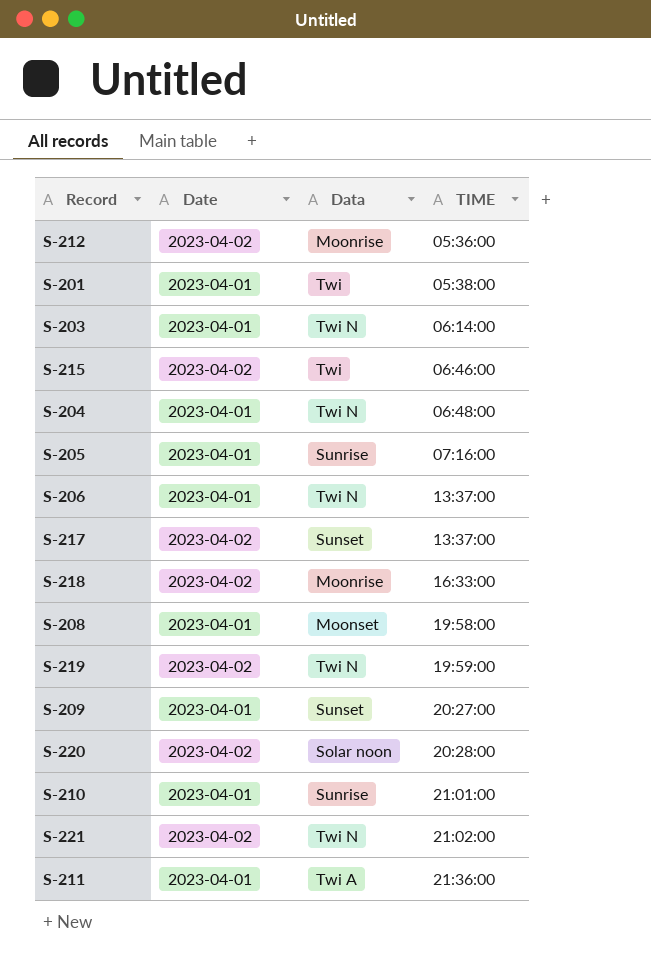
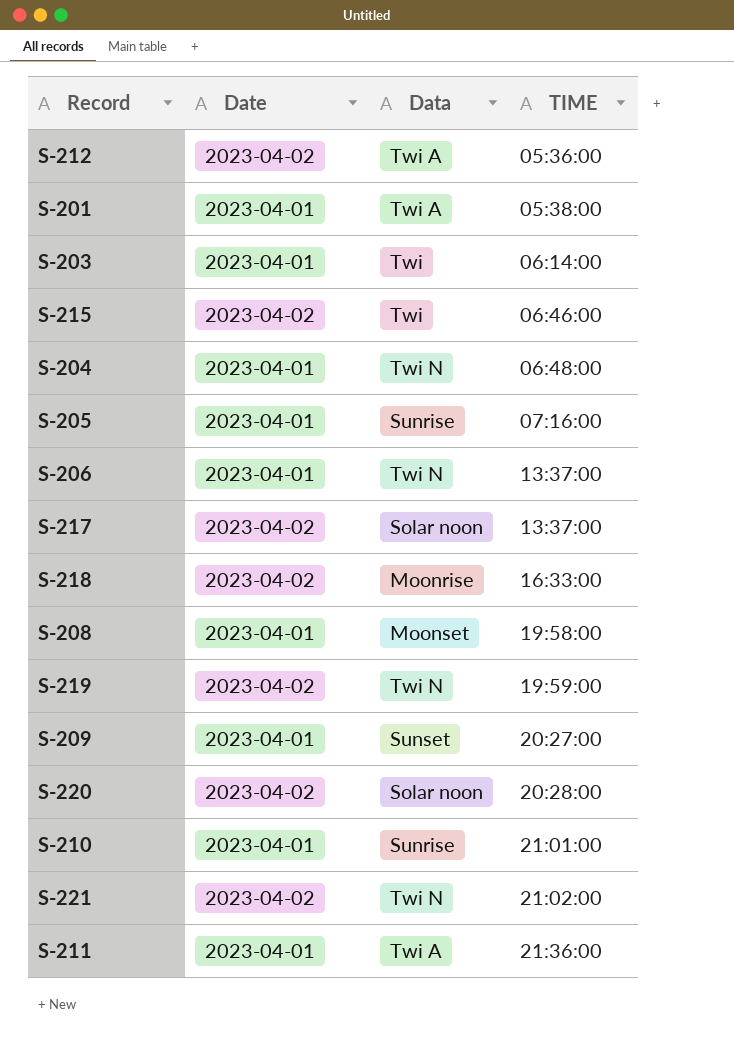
S-212 | Data: Moonrise -> Twi A
S-201 | Data: Twi -> Twi A
S-203 | Data: Twi N -> Twi
S-217 | Data: Sunset -> Solar noon

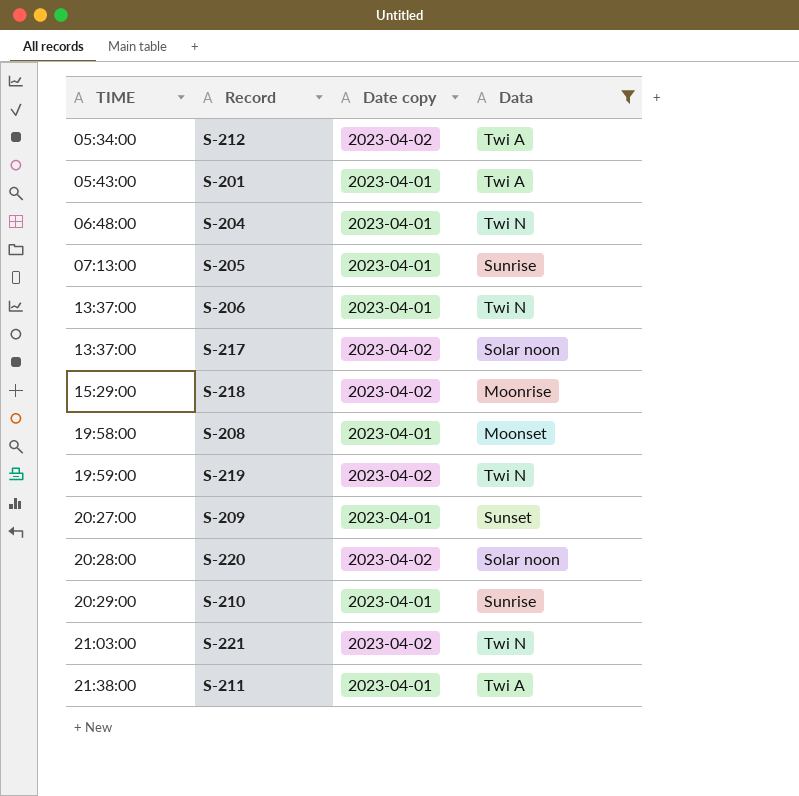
filter: none -> Data != Twi
column TIME | position: 4 -> 1
column name: Date -> Date copy
S-212 | TIME: 05:36:00 -> 05:34:00
S-201 | TIME: 05:38:00 -> 05:43:00
S-205 | TIME: 07:16:00 -> 07:13:00
S-218 | TIME: 16:33:00 -> 15:29:00
S-210 | TIME: 21:01:00 -> 20:29:00
S-221 | TIME: 21:02:00 -> 21:03:00
S-211 | TIME: 21:36:00 -> 21:38:00

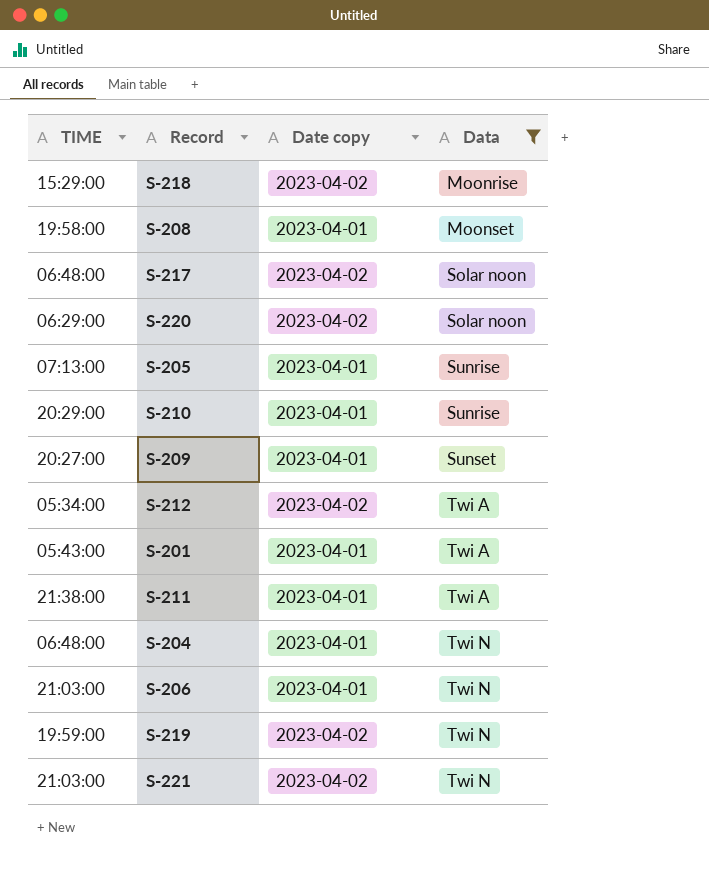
row order: TIME ascending -> Data ascending
S-217 | TIME: 13:37:00 -> 06:48:00
S-220 | TIME: 20:28:00 -> 06:29:00
S-206 | TIME: 13:37:00 -> 21:03:00

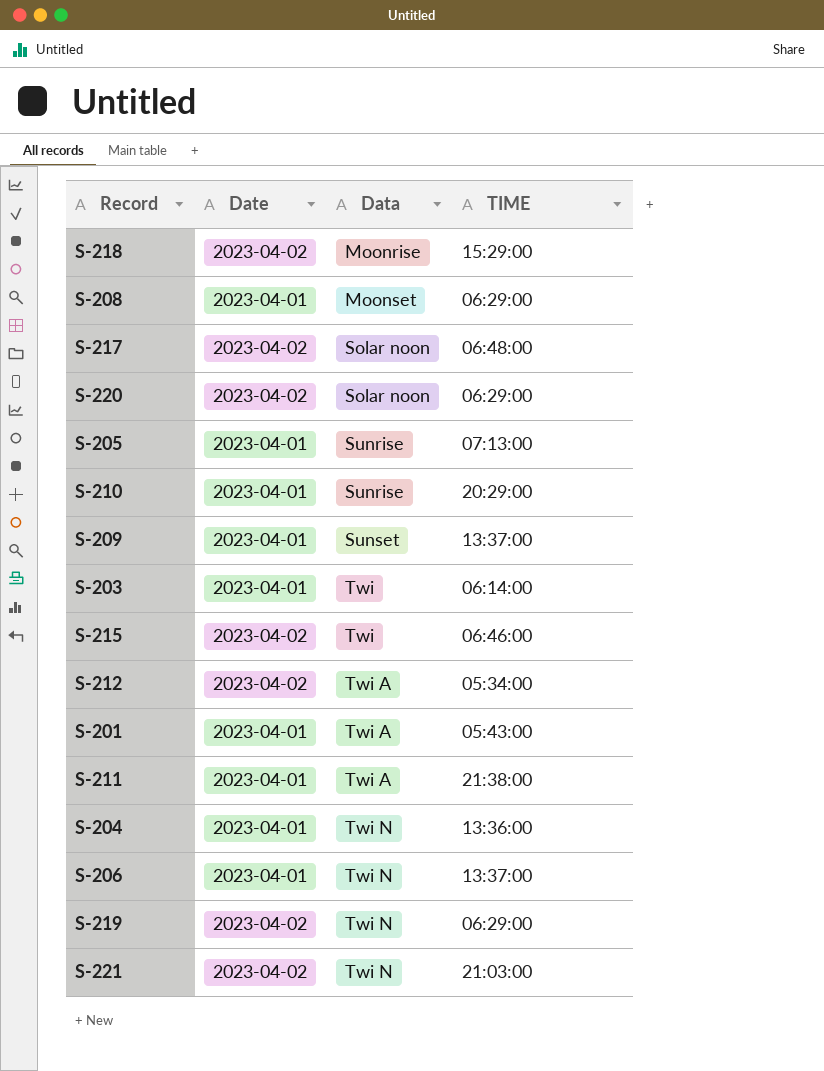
filter: Data != Twi -> none
column name: Date copy -> Date
column TIME | position: 1 -> 4
S-208 | TIME: 19:58:00 -> 06:29:00
S-209 | TIME: 20:27:00 -> 13:37:00
S-204 | TIME: 06:48:00 -> 13:36:00
S-206 | TIME: 21:03:00 -> 13:37:00
S-219 | TIME: 19:59:00 -> 06:29:00

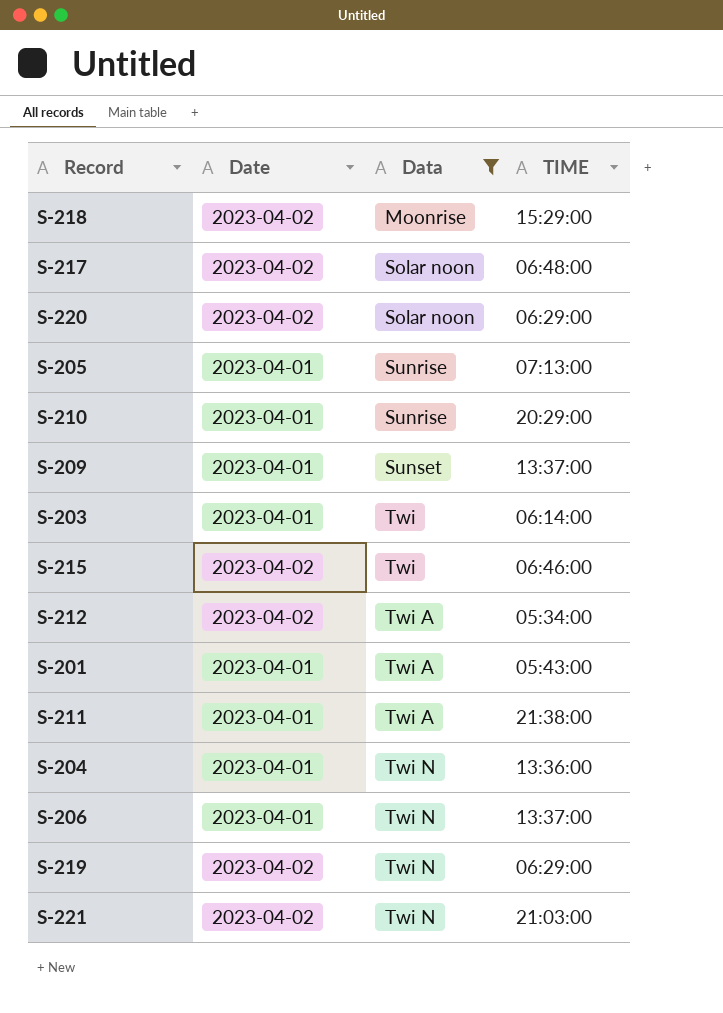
filter: none -> Data != Moonset

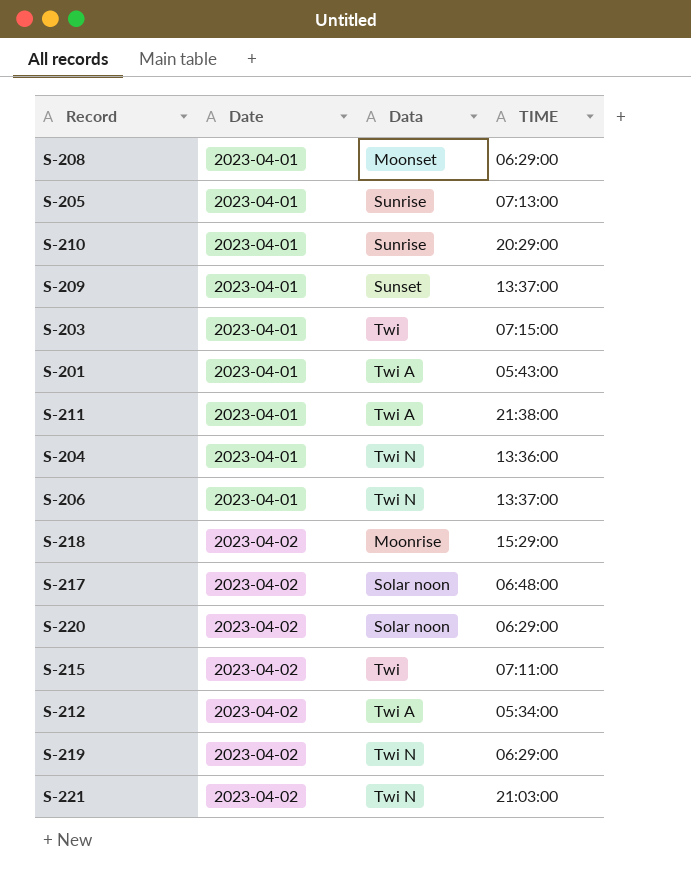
filter: Data != Moonset -> none
row order: Data ascending -> Date ascending
S-203 | TIME: 06:14:00 -> 07:15:00
S-215 | TIME: 06:46:00 -> 07:11:00

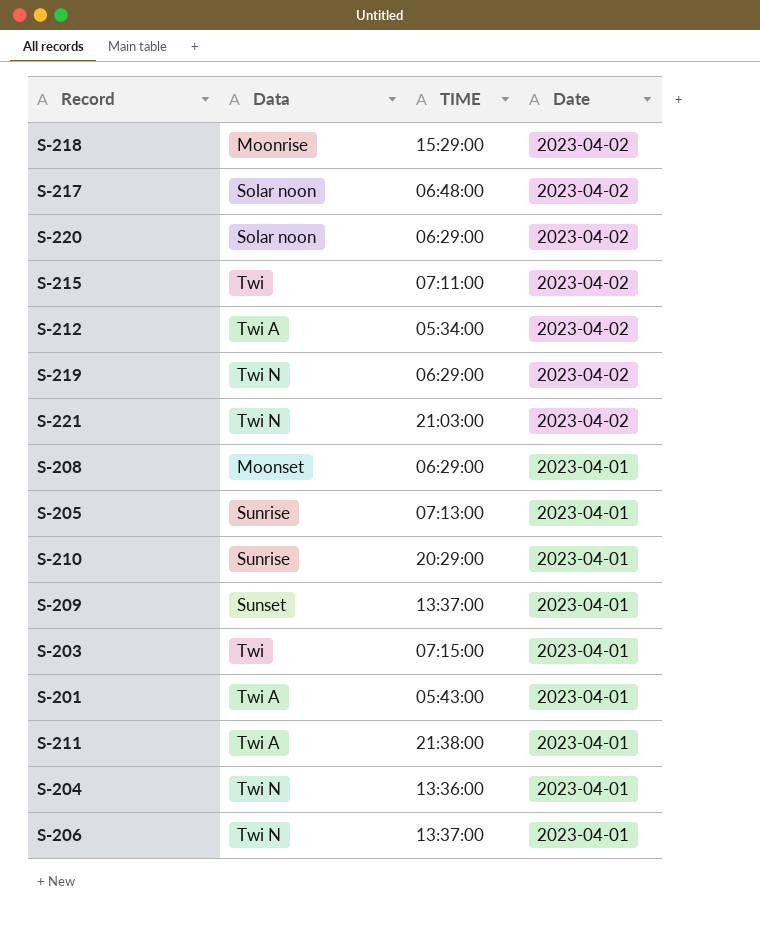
row order: Date ascending -> Date descending
column Date | position: 2 -> 4

